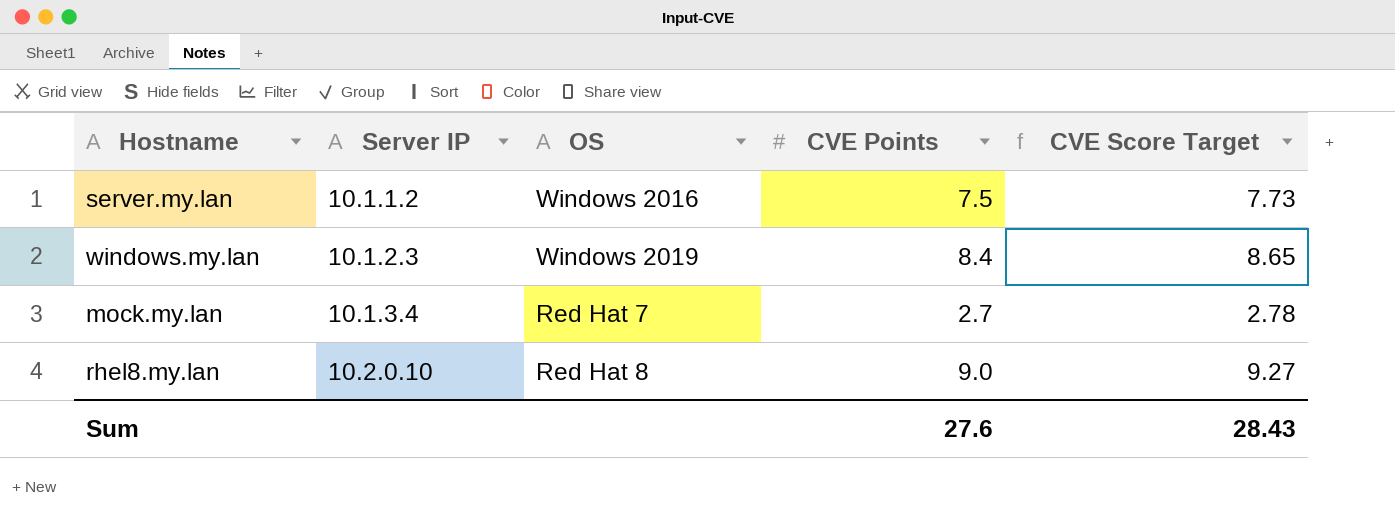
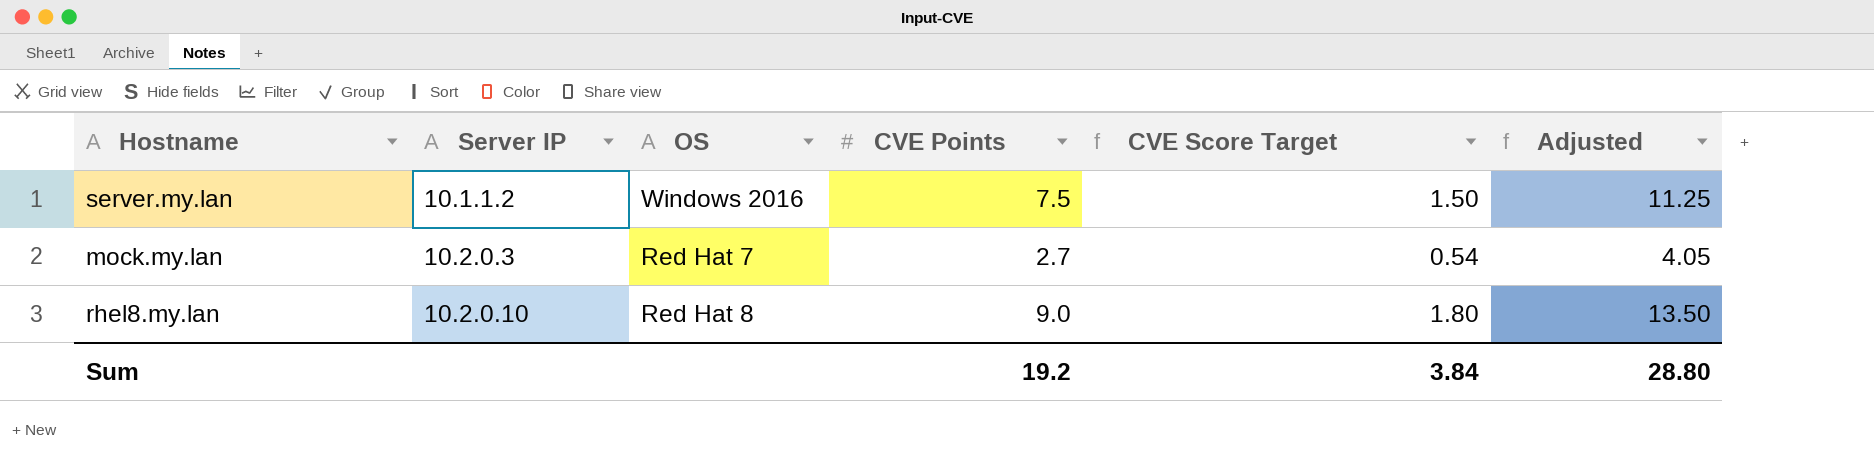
column CVE Score Target | formula: [CVE Points] * 1.03 -> [CVE Points] * 0.2
column Adjusted | formula: none -> [CVE Points] * 1.5
row windows.my.lan: 10.1.2.3 | Windows 2019 | 8.4 | 8.65 -> none
mock.my.lan | Server IP: 10.1.3.4 -> 10.2.0.3
Sum | CVE Points: 27.6 -> 19.2
Sum | CVE Score Target: 28.43 -> 3.84

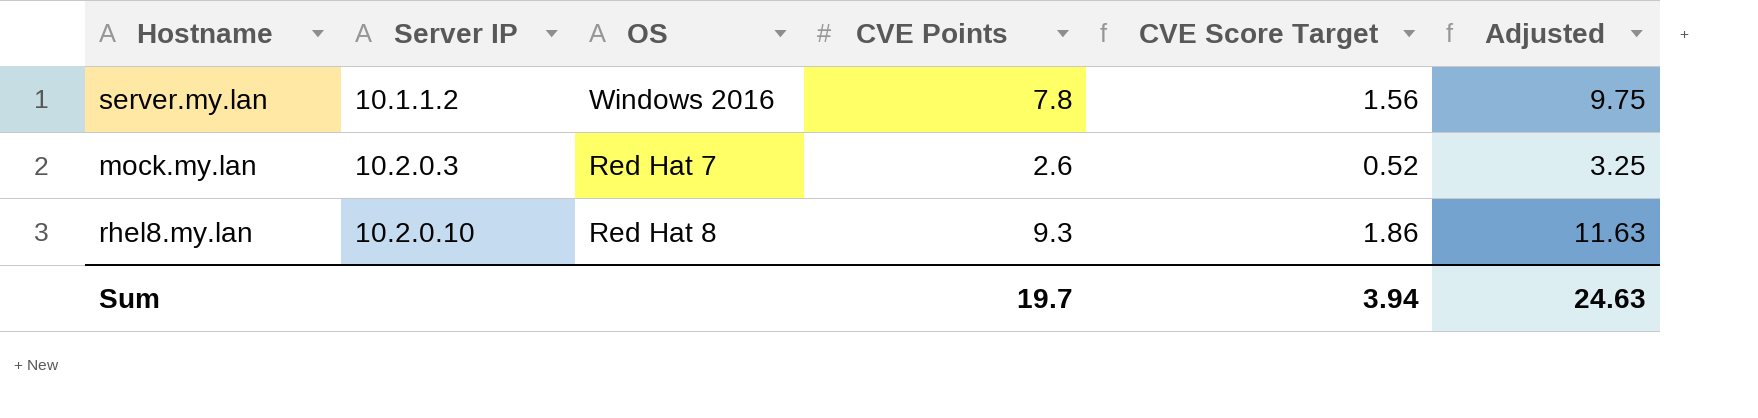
column Adjusted | formula: [CVE Points] * 1.5 -> [CVE Points] * 1.25
server.my.lan | CVE Points: 7.5 -> 7.8
server.my.lan | CVE Score Target: 1.50 -> 1.56
mock.my.lan | CVE Points: 2.7 -> 2.6
mock.my.lan | CVE Score Target: 0.54 -> 0.52
rhel8.my.lan | CVE Points: 9.0 -> 9.3
rhel8.my.lan | CVE Score Target: 1.80 -> 1.86
Sum | CVE Points: 19.2 -> 19.7
Sum | CVE Score Target: 3.84 -> 3.94
Sum | Adjusted: 28.80 -> 24.63

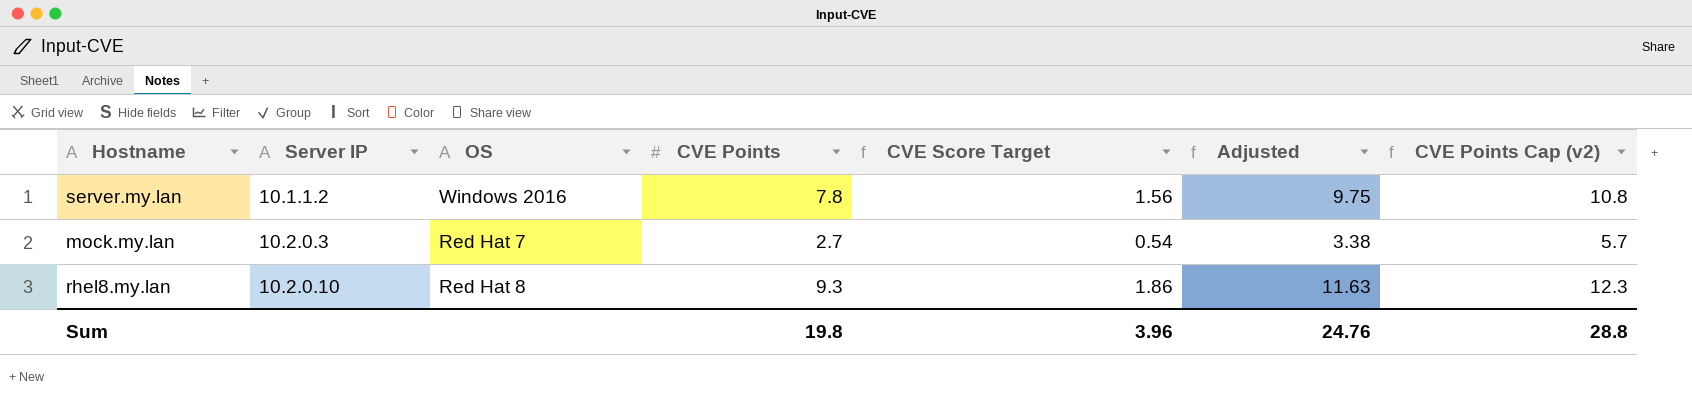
column CVE Points Cap (v2) | formula: none -> [CVE Points] + 3
mock.my.lan | CVE Points: 2.6 -> 2.7
mock.my.lan | CVE Score Target: 0.52 -> 0.54
mock.my.lan | Adjusted: 3.25 -> 3.38
Sum | CVE Points: 19.7 -> 19.8
Sum | CVE Score Target: 3.94 -> 3.96
Sum | Adjusted: 24.63 -> 24.76

